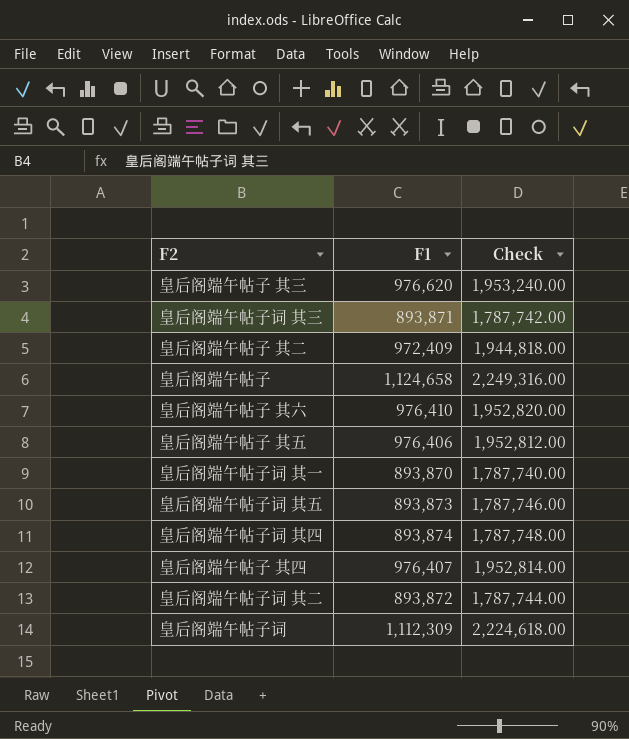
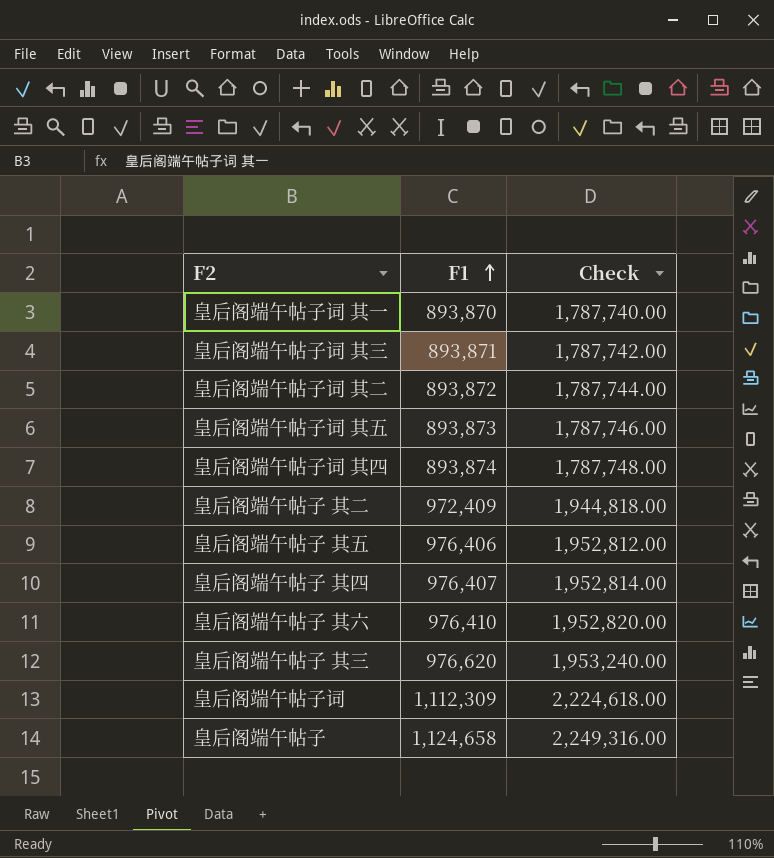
row order: none -> F1 ascending

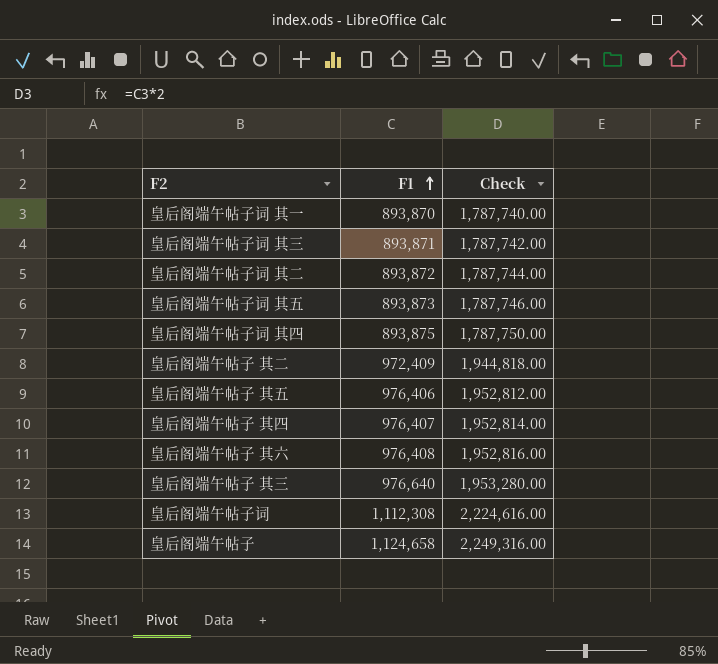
皇后阁端午帖子词 其四 | F1: 893,874 -> 893,875
皇后阁端午帖子词 其四 | Check: 1,787,748.00 -> 1,787,750.00
皇后阁端午帖子 其六 | F1: 976,410 -> 976,408
皇后阁端午帖子 其六 | Check: 1,952,820.00 -> 1,952,816.00
皇后阁端午帖子 其三 | F1: 976,620 -> 976,640
皇后阁端午帖子 其三 | Check: 1,953,240.00 -> 1,953,280.00
皇后阁端午帖子词 | F1: 1,112,309 -> 1,112,308
皇后阁端午帖子词 | Check: 2,224,618.00 -> 2,224,616.00

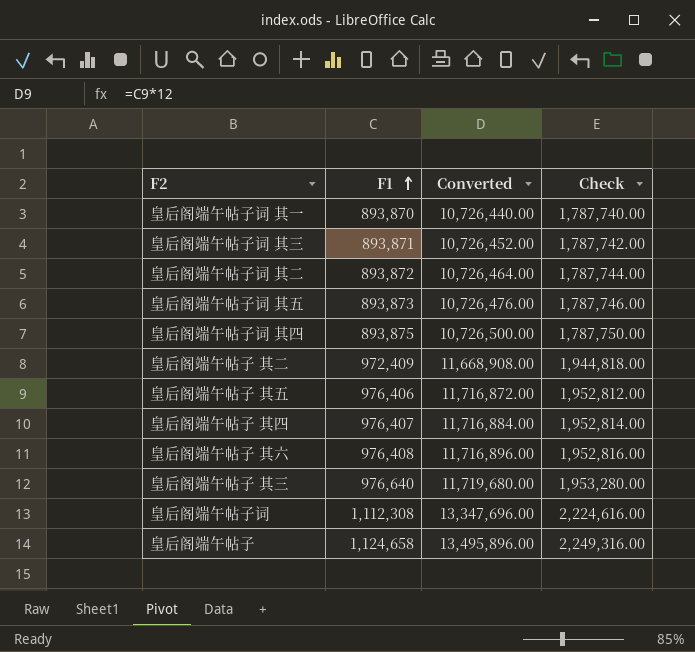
column Converted | formula: none -> [F1] * 12

